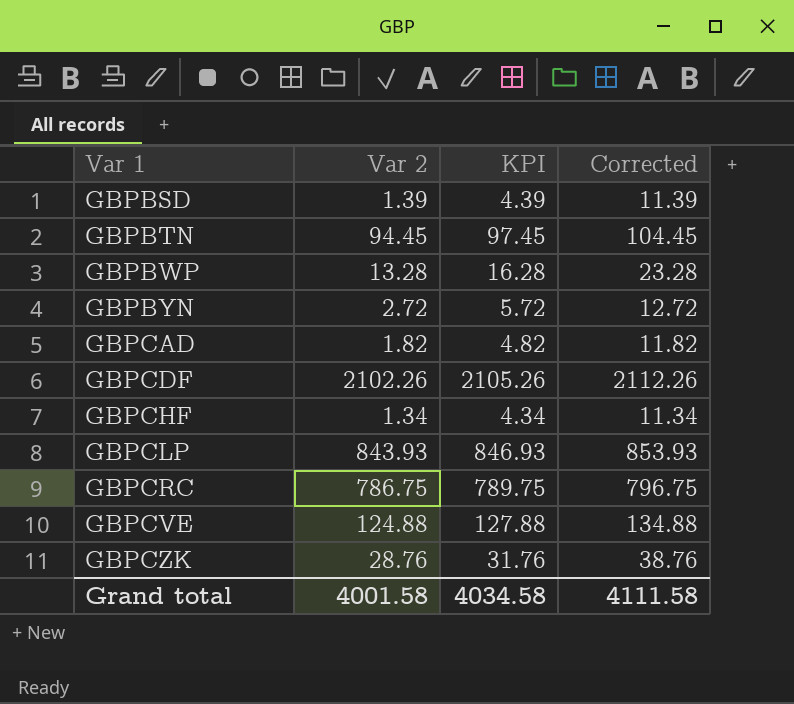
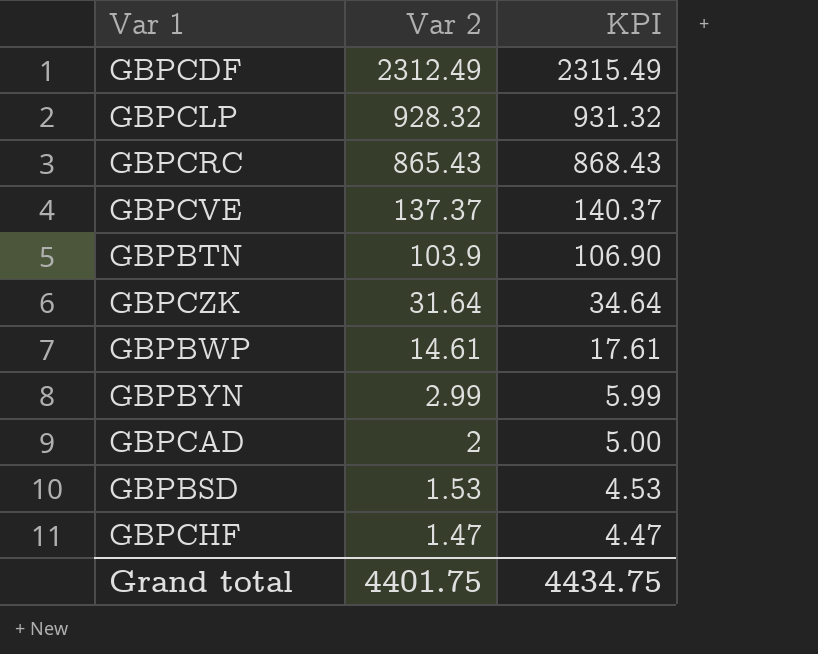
row order: Var 1 ascending -> Var 2 descending
column Corrected | formula: [Var 2] + 10 -> none
GBPCDF | Var 2: 2102.26 -> 2312.49
GBPCDF | KPI: 2105.26 -> 2315.49
GBPCLP | Var 2: 843.93 -> 928.32
GBPCLP | KPI: 846.93 -> 931.32
GBPCRC | Var 2: 786.75 -> 865.43
GBPCRC | KPI: 789.75 -> 868.43
GBPCVE | Var 2: 124.88 -> 137.37
GBPCVE | KPI: 127.88 -> 140.37
GBPBTN | Var 2: 94.45 -> 103.9
GBPBTN | KPI: 97.45 -> 106.90
GBPCZK | Var 2: 28.76 -> 31.64
GBPCZK | KPI: 31.76 -> 34.64
GBPBWP | Var 2: 13.28 -> 14.61
GBPBWP | KPI: 16.28 -> 17.61
GBPBYN | Var 2: 2.72 -> 2.99
GBPBYN | KPI: 5.72 -> 5.99
GBPCAD | Var 2: 1.82 -> 2
GBPCAD | KPI: 4.82 -> 5.00
GBPBSD | Var 2: 1.39 -> 1.53
GBPBSD | KPI: 4.39 -> 4.53
GBPCHF | Var 2: 1.34 -> 1.47
GBPCHF | KPI: 4.34 -> 4.47
Grand total | Var 2: 4001.58 -> 4401.75
Grand total | KPI: 4034.58 -> 4434.75

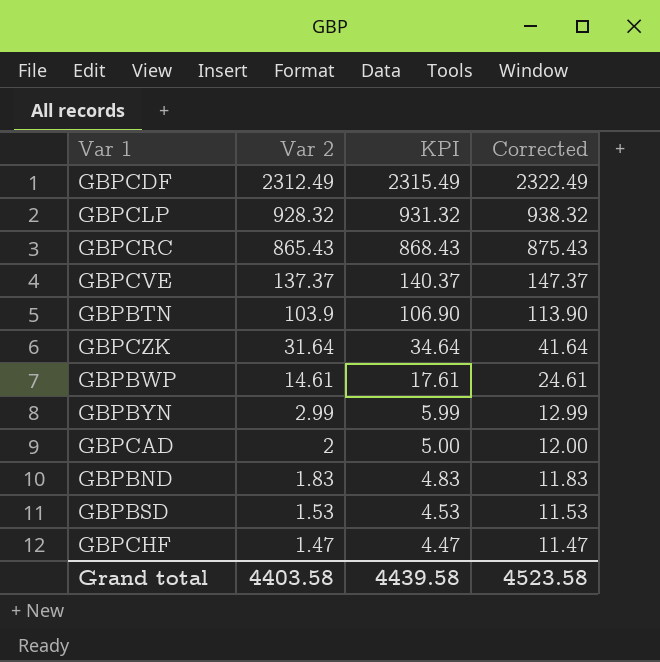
column Corrected | formula: none -> [Var 2] + 10
row GBPBND: none -> 1.83 | 4.83 | 11.83
Grand total | Var 2: 4401.75 -> 4403.58
Grand total | KPI: 4434.75 -> 4439.58

